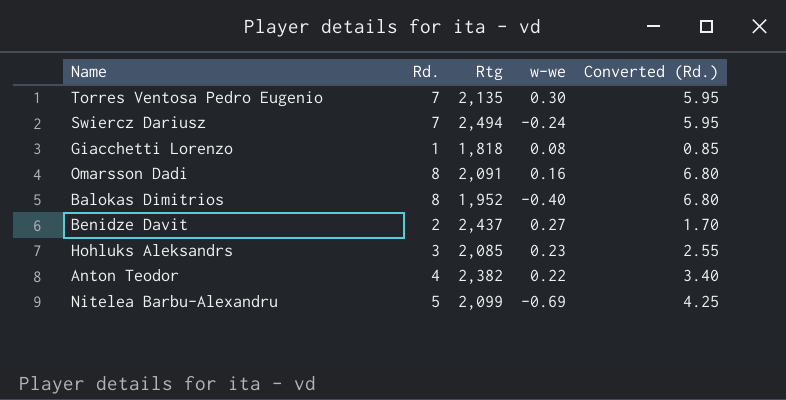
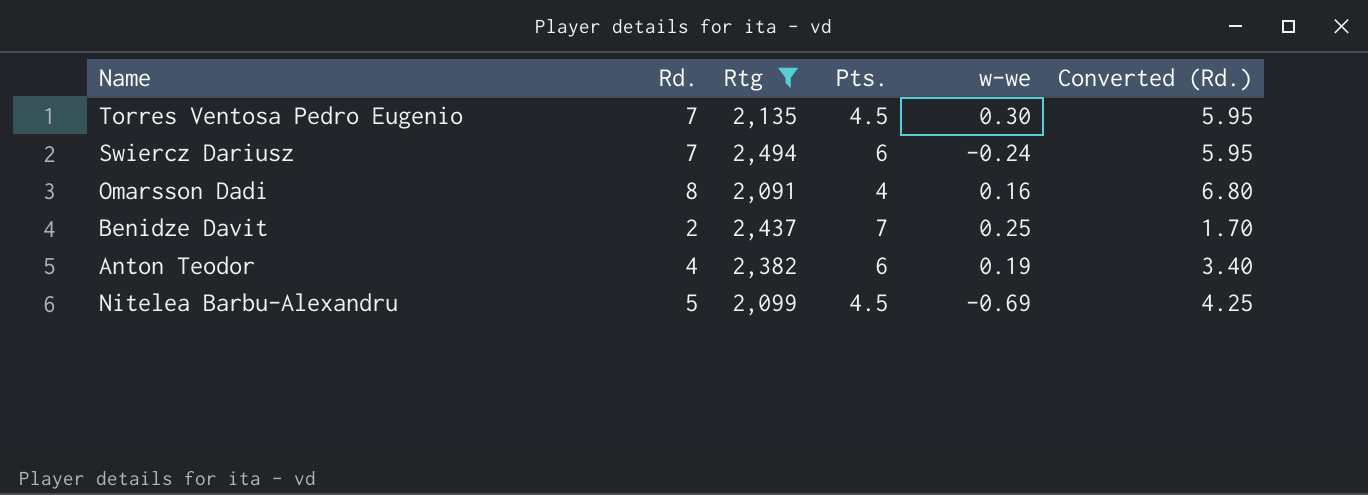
filter: none -> Rtg >= 2,091
column Pts. | position: none -> 4
Benidze Davit | w-we: 0.27 -> 0.25
Anton Teodor | w-we: 0.22 -> 0.19

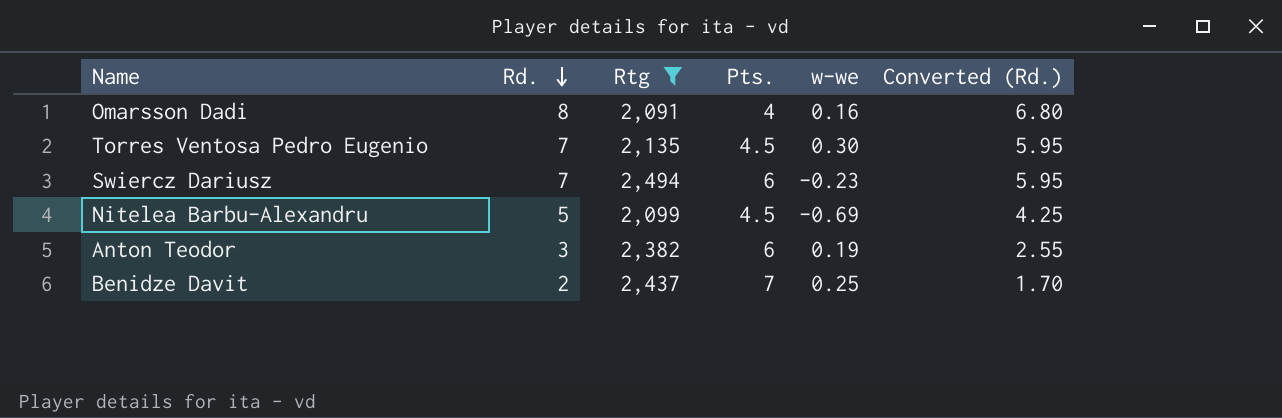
row order: none -> Rd. descending
Swiercz Dariusz | w-we: -0.24 -> -0.23
Anton Teodor | Rd.: 4 -> 3
Anton Teodor | Converted (Rd.): 3.40 -> 2.55

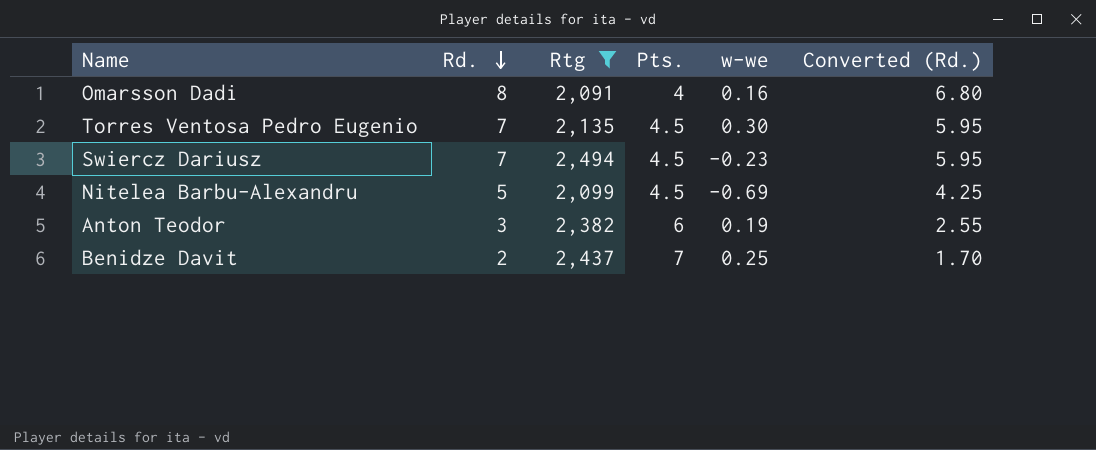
Swiercz Dariusz | Pts.: 6 -> 4.5

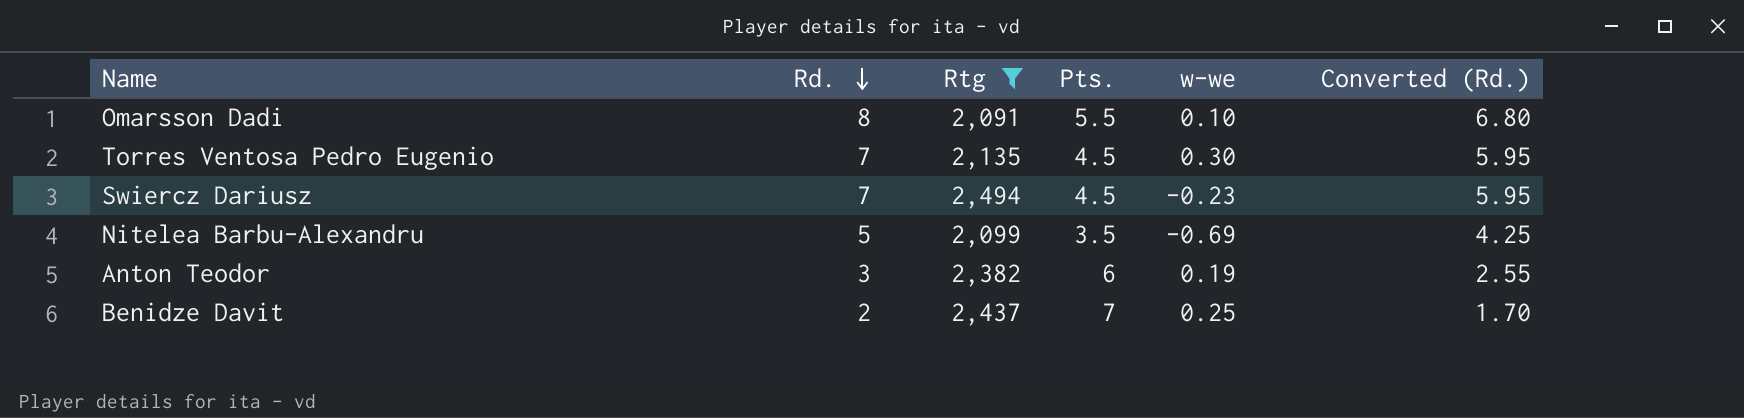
Omarsson Dadi | Pts.: 4 -> 5.5
Omarsson Dadi | w-we: 0.16 -> 0.10
Nitelea Barbu-Alexandru | Pts.: 4.5 -> 3.5

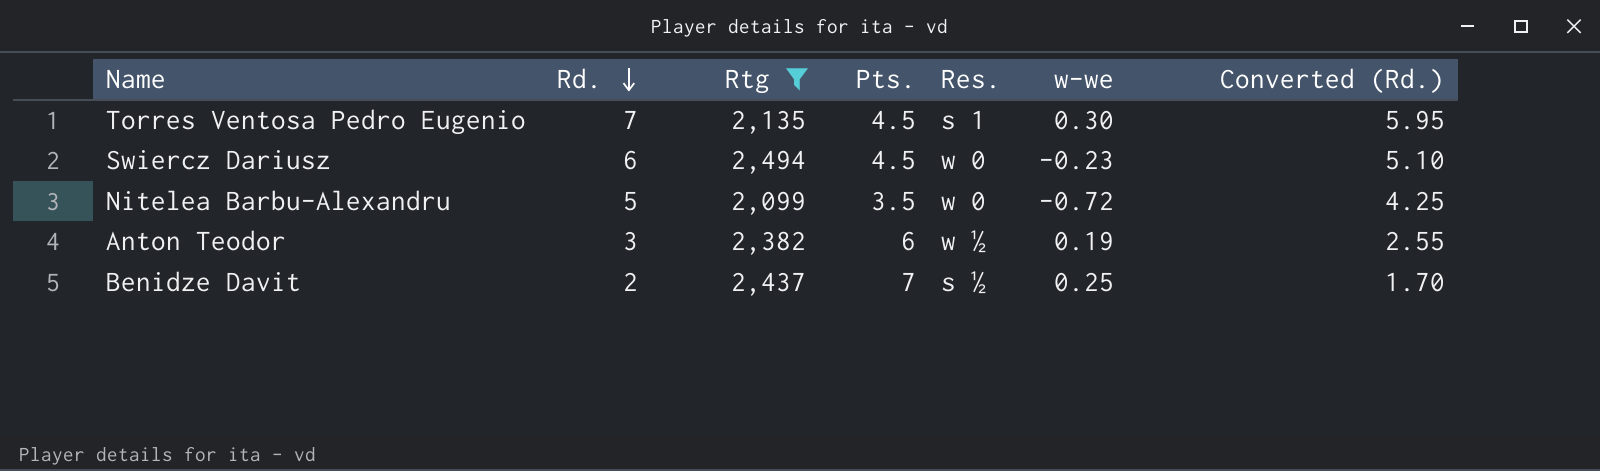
column Res. | position: none -> 5
row Omarsson Dadi: 8 | 2,091 | 5.5 | 0.10 | 6.80 -> none
Swiercz Dariusz | Rd.: 7 -> 6
Swiercz Dariusz | Converted (Rd.): 5.95 -> 5.10
Nitelea Barbu-Alexandru | w-we: -0.69 -> -0.72

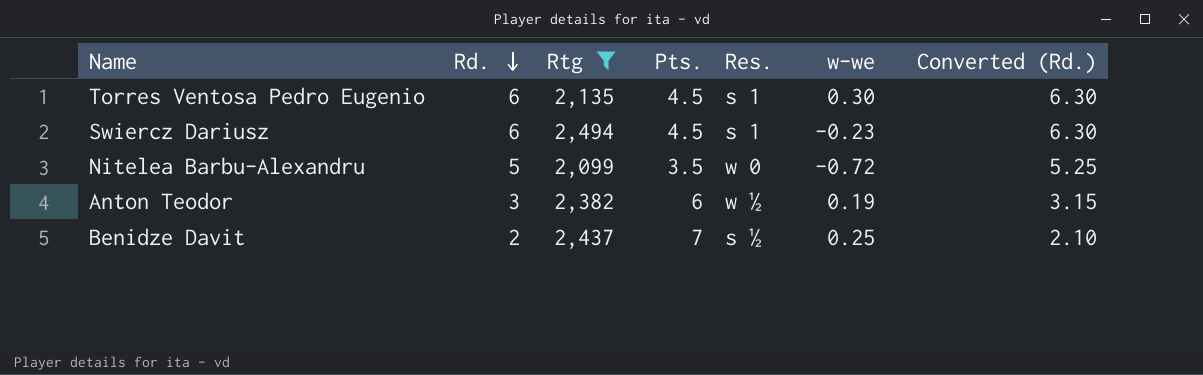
column Converted (Rd.) | formula: [Rd.] * 0.85 -> [Rd.] * 1.05
Torres Ventosa Pedro Eugenio | Rd.: 7 -> 6
Swiercz Dariusz | Res.: w 0 -> s 1

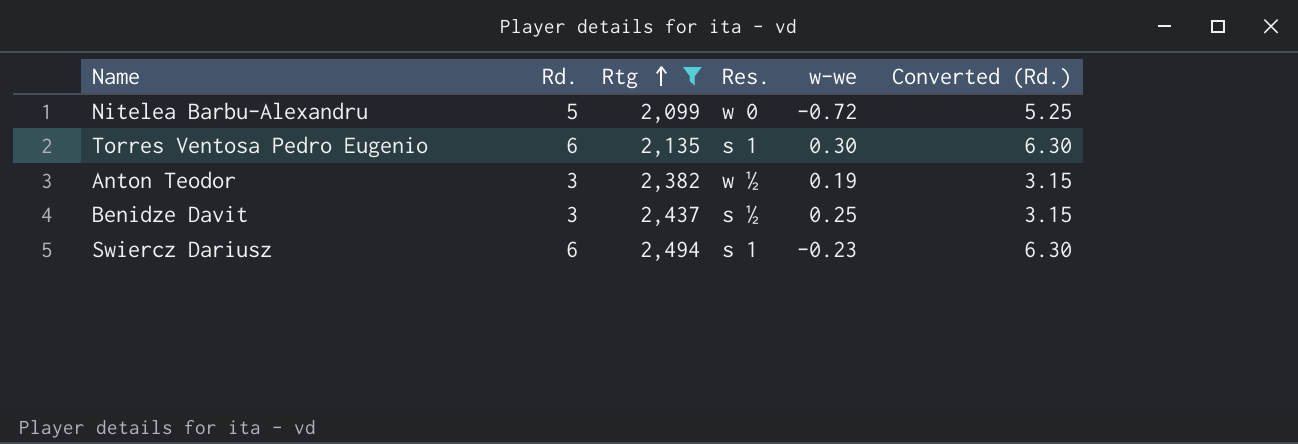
row order: Rd. descending -> Rtg ascending
column Pts. | position: 4 -> none
Benidze Davit | Rd.: 2 -> 3
Benidze Davit | Converted (Rd.): 2.10 -> 3.15

